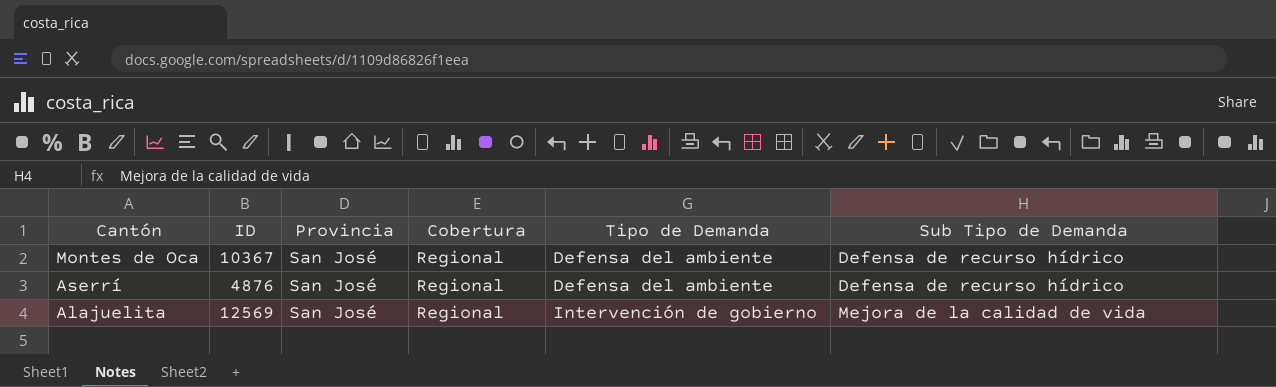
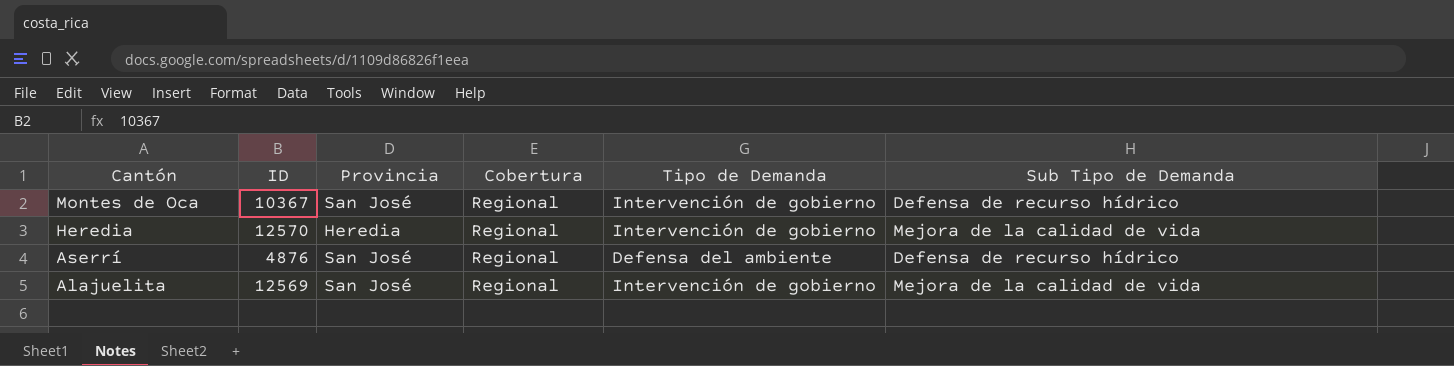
Montes de Oca | Tipo de Demanda: Defensa del ambiente -> Intervención de gobierno
row Heredia: none -> 12570 | Heredia | Regional | Intervención de gobierno | Mejora de la calidad de vida

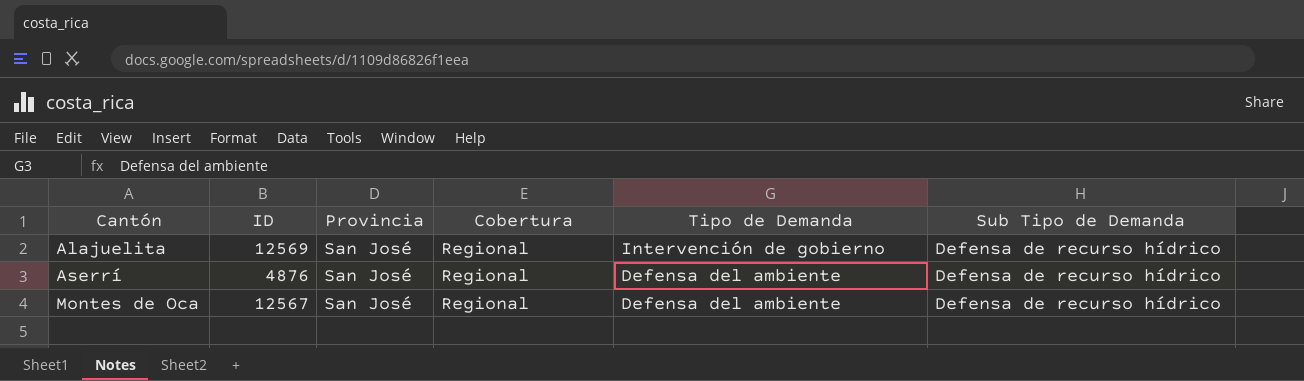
row order: Cantón descending -> Cantón ascending
row Heredia: 12570 | Heredia | Regional | Intervención de gobierno | Mejora de la calidad de vida -> none
Alajuelita | Sub Tipo de Demanda: Mejora de la calidad de vida -> Defensa de recurso hídrico
Montes de Oca | ID: 10367 -> 12567
Montes de Oca | Tipo de Demanda: Intervención de gobierno -> Defensa del ambiente

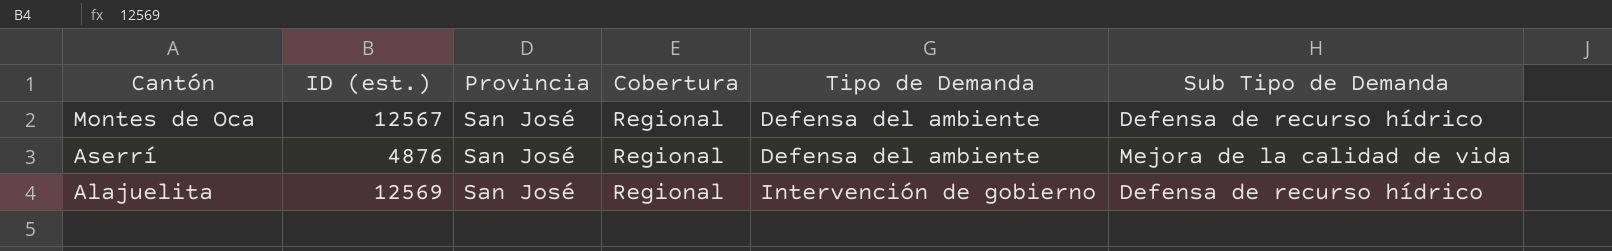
row order: Cantón ascending -> Cantón descending
column name: ID -> ID (est.)
Aserrí | Sub Tipo de Demanda: Defensa de recurso hídrico -> Mejora de la calidad de vida

